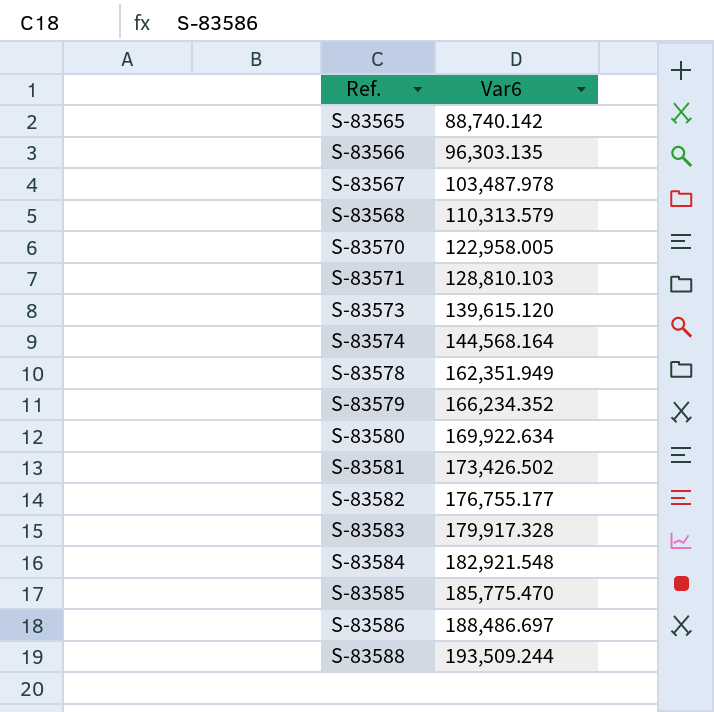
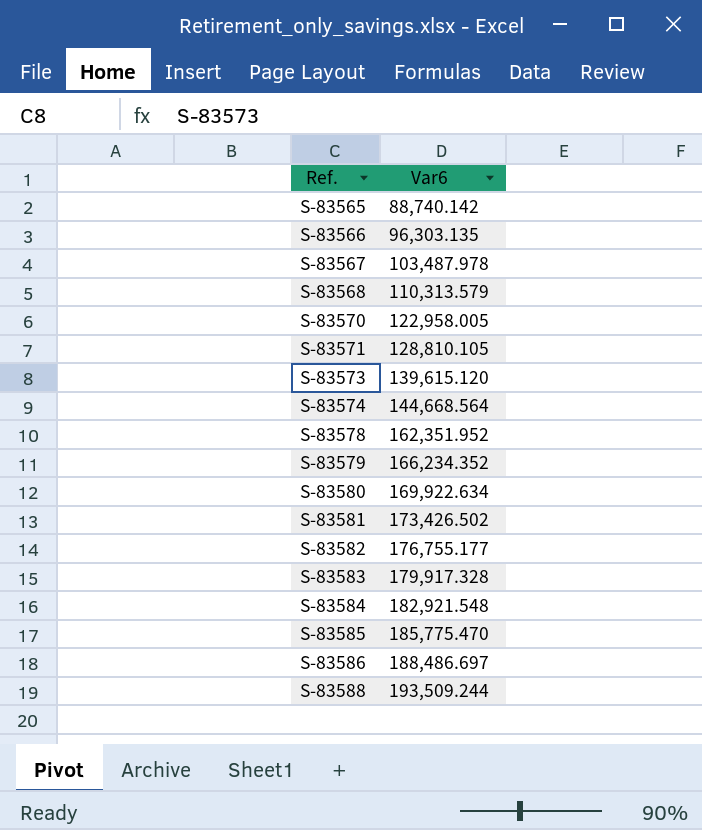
S-83571 | Var6: 128,810.103 -> 128,810.105
S-83574 | Var6: 144,568.164 -> 144,668.564
S-83578 | Var6: 162,351.949 -> 162,351.952

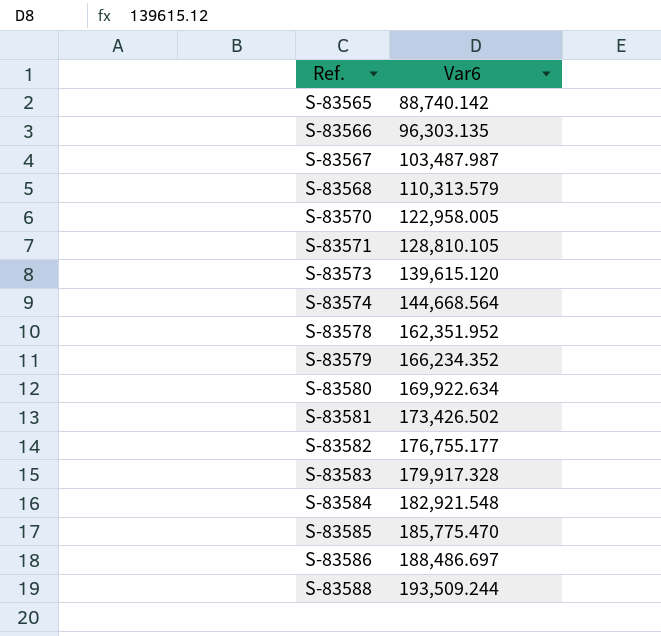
S-83567 | Var6: 103,487.978 -> 103,487.987

